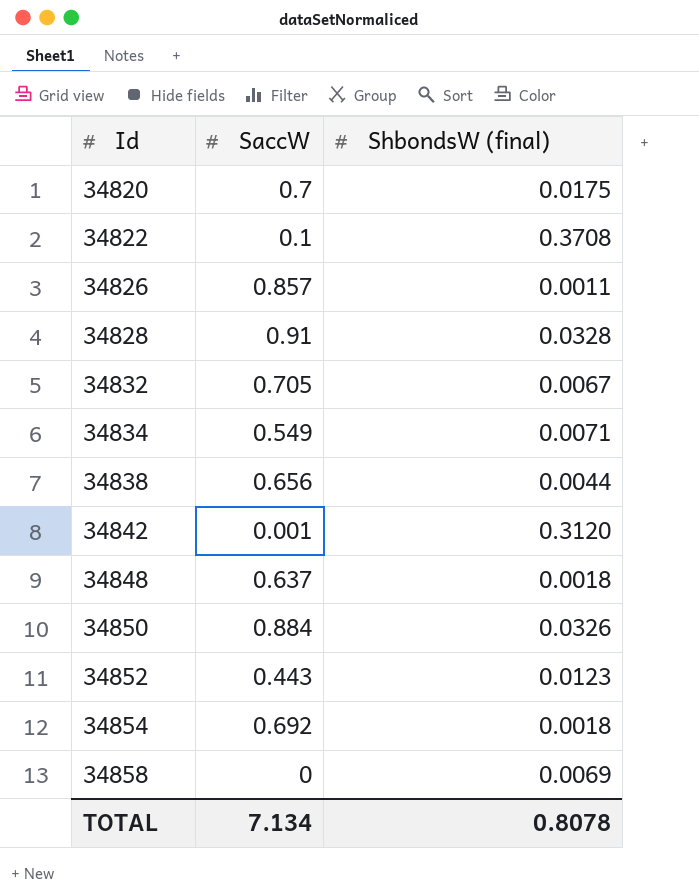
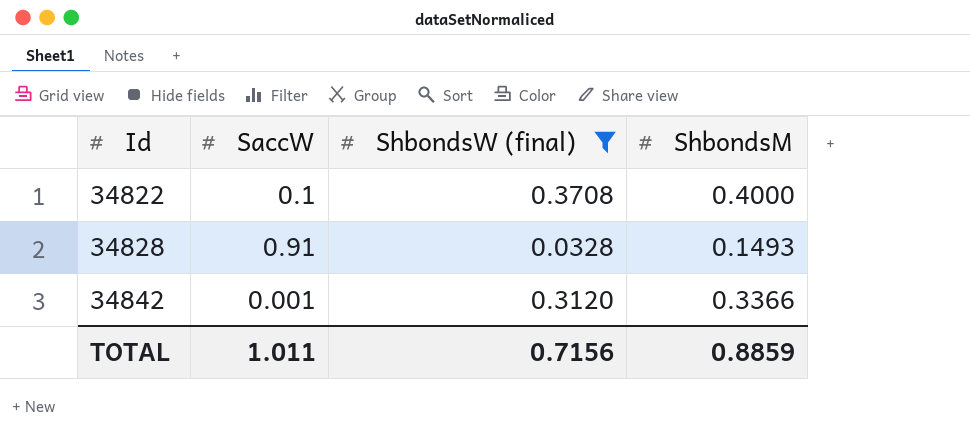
filter: none -> ShbondsW (final) >= 0.0328
column ShbondsM | position: none -> 4
TOTAL | SaccW: 7.134 -> 1.011
TOTAL | ShbondsW (final): 0.8078 -> 0.7156

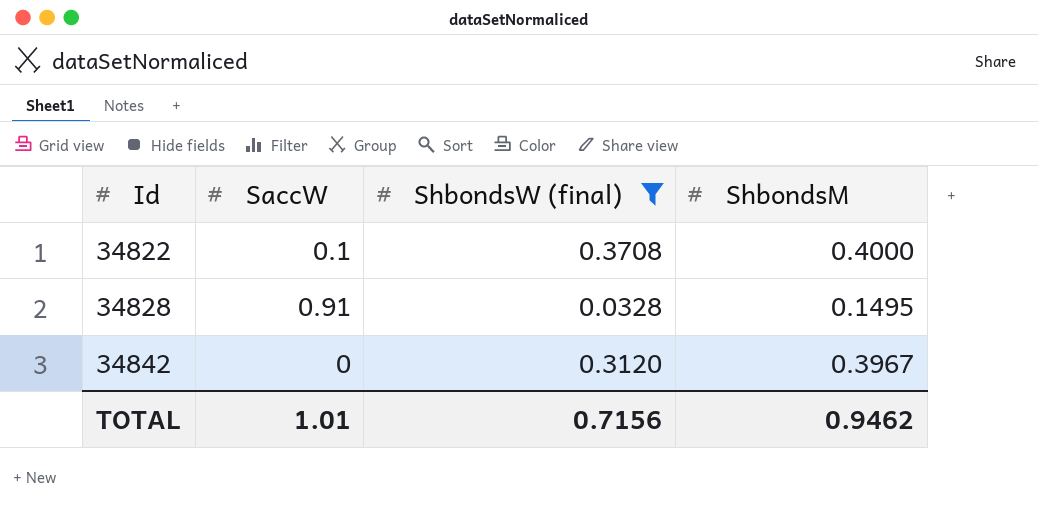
34828 | ShbondsM: 0.1493 -> 0.1495
34842 | SaccW: 0.001 -> 0
34842 | ShbondsM: 0.3366 -> 0.3967
TOTAL | SaccW: 1.011 -> 1.01
TOTAL | ShbondsM: 0.8859 -> 0.9462

